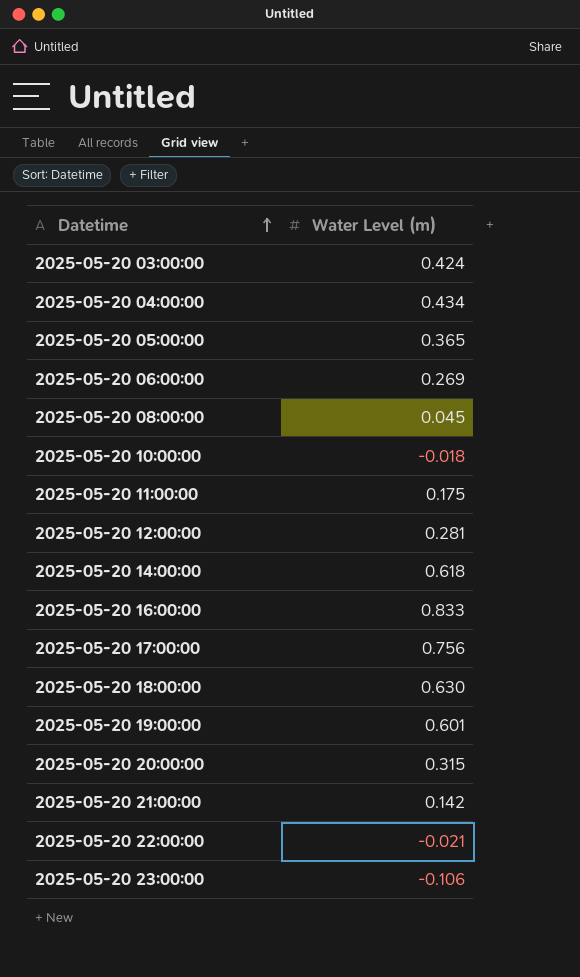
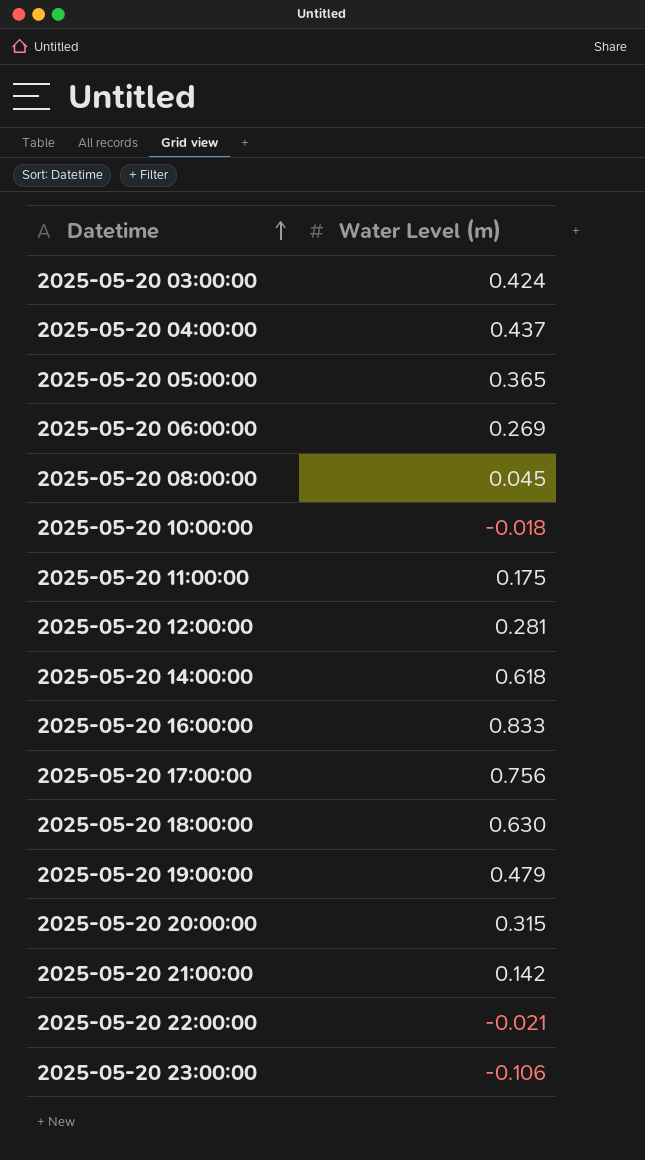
2025-05-20 04:00:00 | Water Level (m): 0.434 -> 0.437
2025-05-20 19:00:00 | Water Level (m): 0.601 -> 0.479

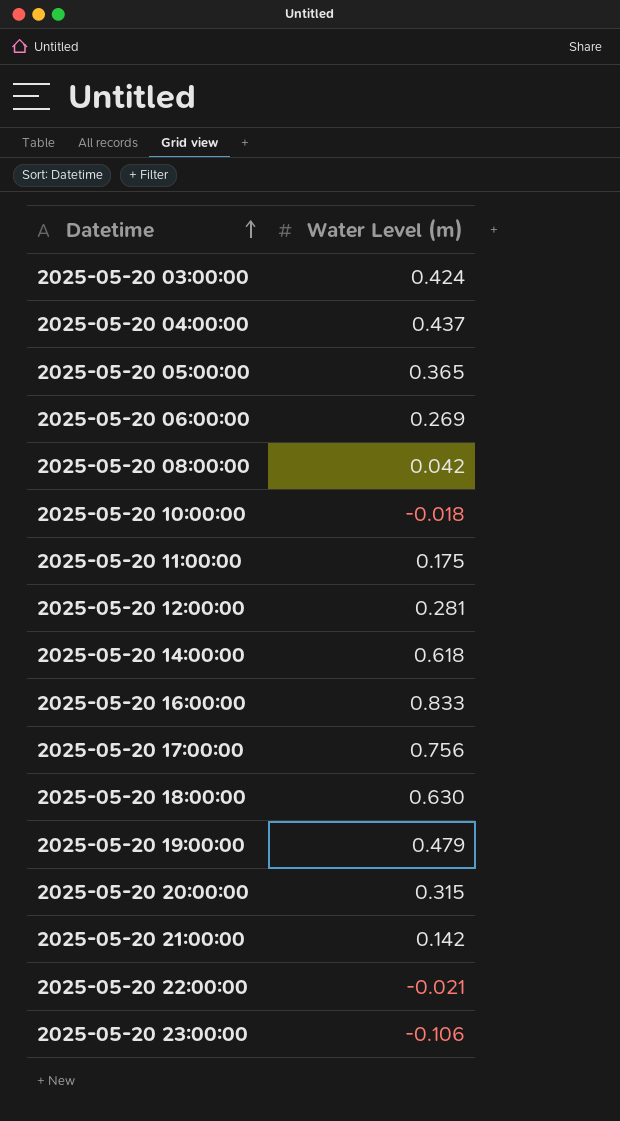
2025-05-20 08:00:00 | Water Level (m): 0.045 -> 0.042

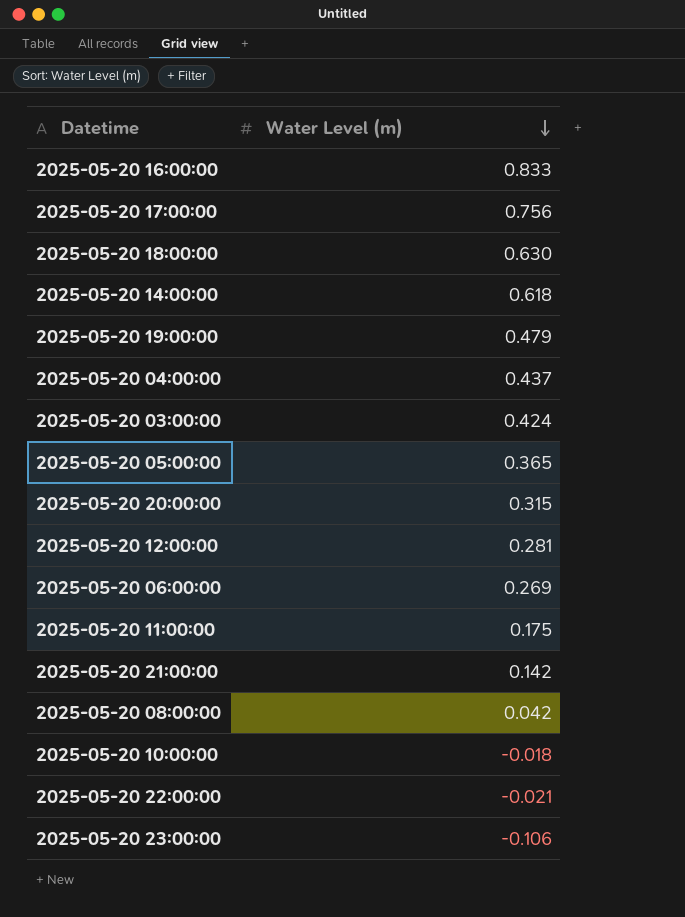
row order: Datetime ascending -> Water Level (m) descending

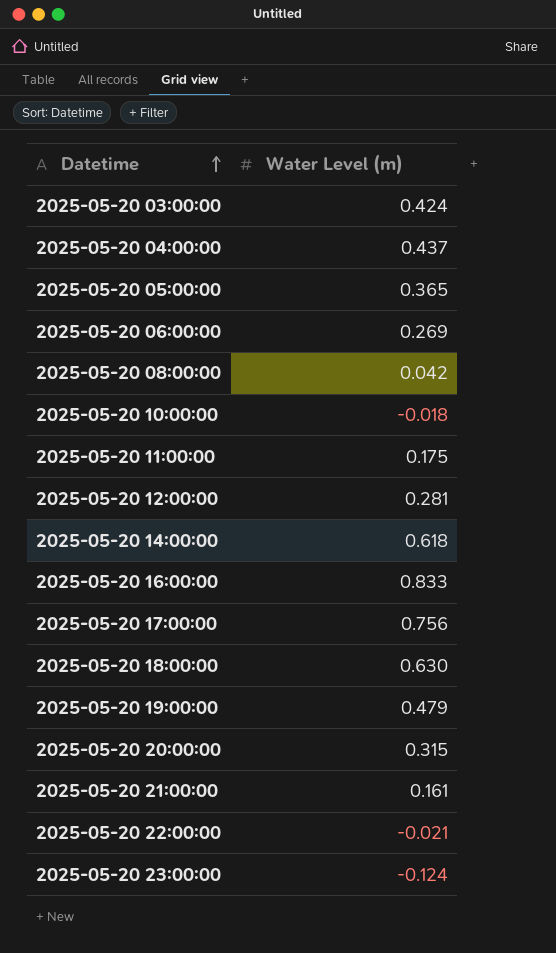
row order: Water Level (m) descending -> Datetime ascending
2025-05-20 21:00:00 | Water Level (m): 0.142 -> 0.161
2025-05-20 23:00:00 | Water Level (m): -0.106 -> -0.124

